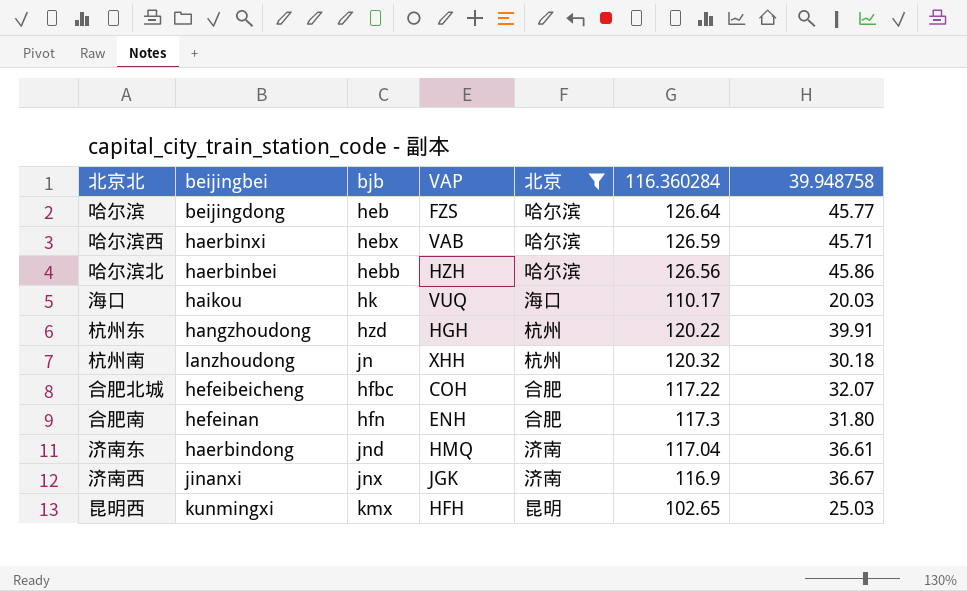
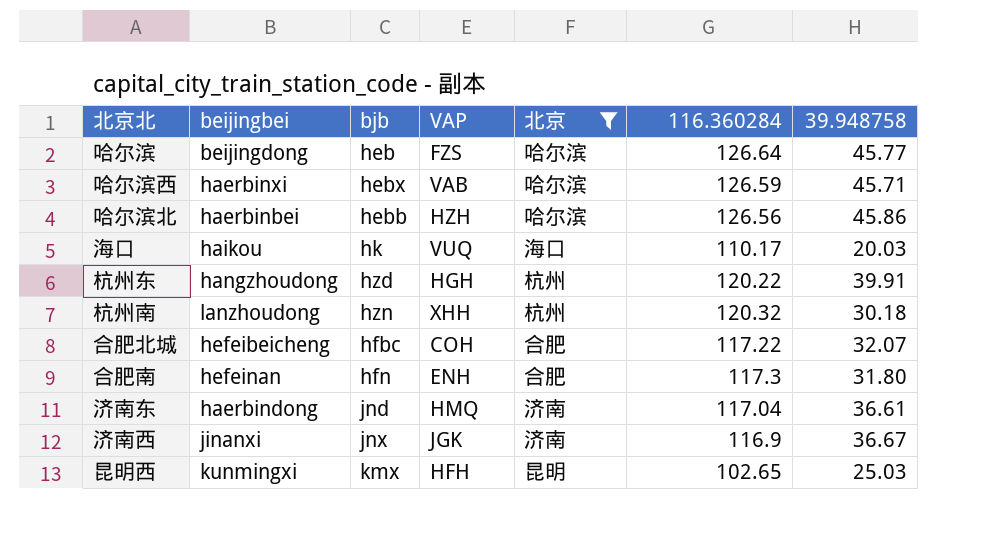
杭州南 | bjb: jn -> hzn

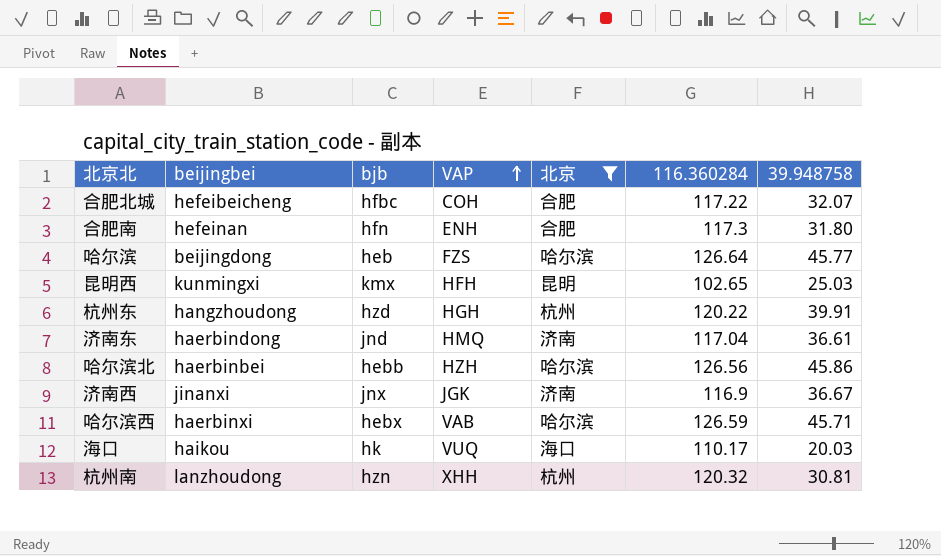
row order: none -> VAP ascending
杭州南 | 39.948758: 30.18 -> 30.81

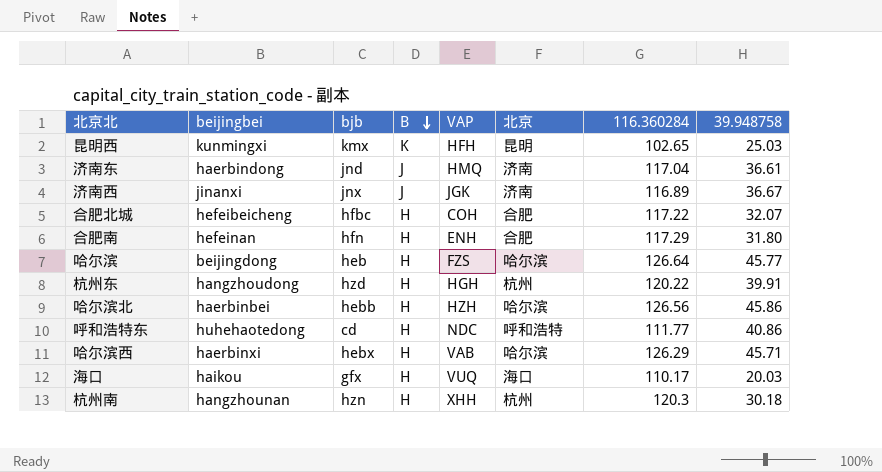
filter: 北京 != 呼和浩特 -> none
row order: VAP ascending -> B descending
column B | position: none -> 4
济南西 | 116.360284: 116.9 -> 116.89
合肥南 | 116.360284: 117.3 -> 117.29
哈尔滨西 | 116.360284: 126.59 -> 126.29
海口 | bjb: hk -> gfx
杭州南 | beijingbei: lanzhoudong -> hangzhounan
杭州南 | 116.360284: 120.32 -> 120.3
杭州南 | 39.948758: 30.81 -> 30.18

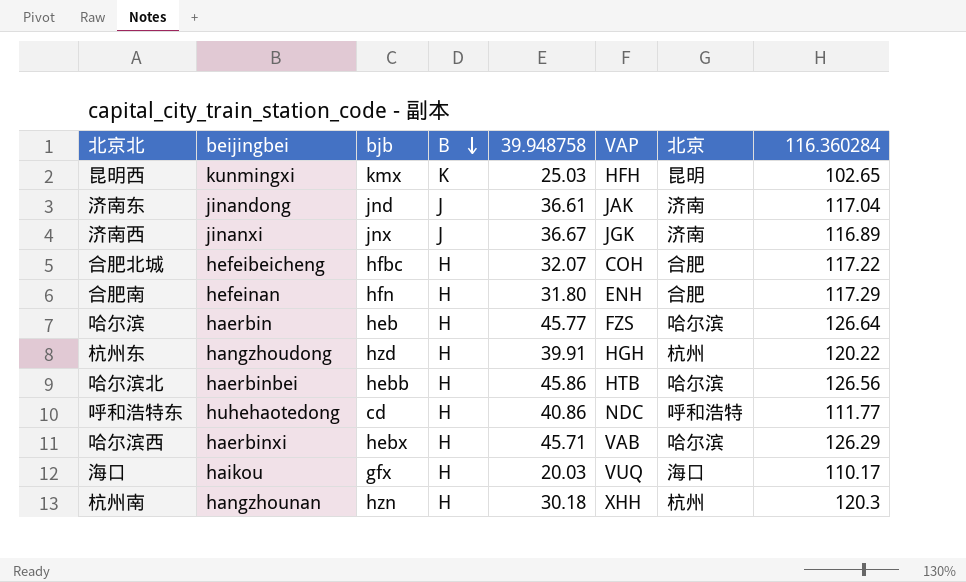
column 39.948758 | position: 8 -> 5
济南东 | beijingbei: haerbindong -> jinandong
济南东 | VAP: HMQ -> JAK
哈尔滨 | beijingbei: beijingdong -> haerbin
哈尔滨北 | VAP: HZH -> HTB

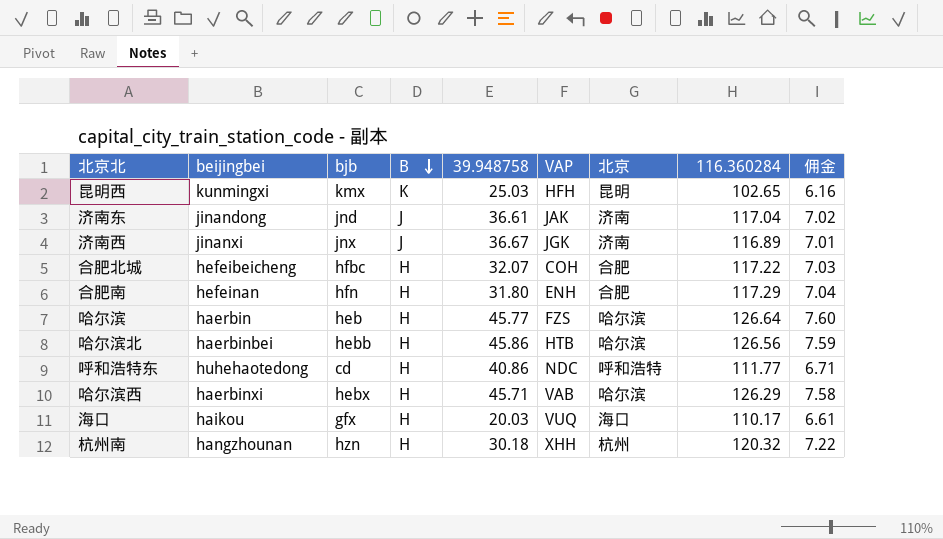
column 佣金 | formula: none -> [116.360284] * 0.06
row 杭州东: hangzhoudong | hzd | H | 39.91 | HGH | 杭州 | 120.22 -> none
杭州南 | 116.360284: 120.3 -> 120.32

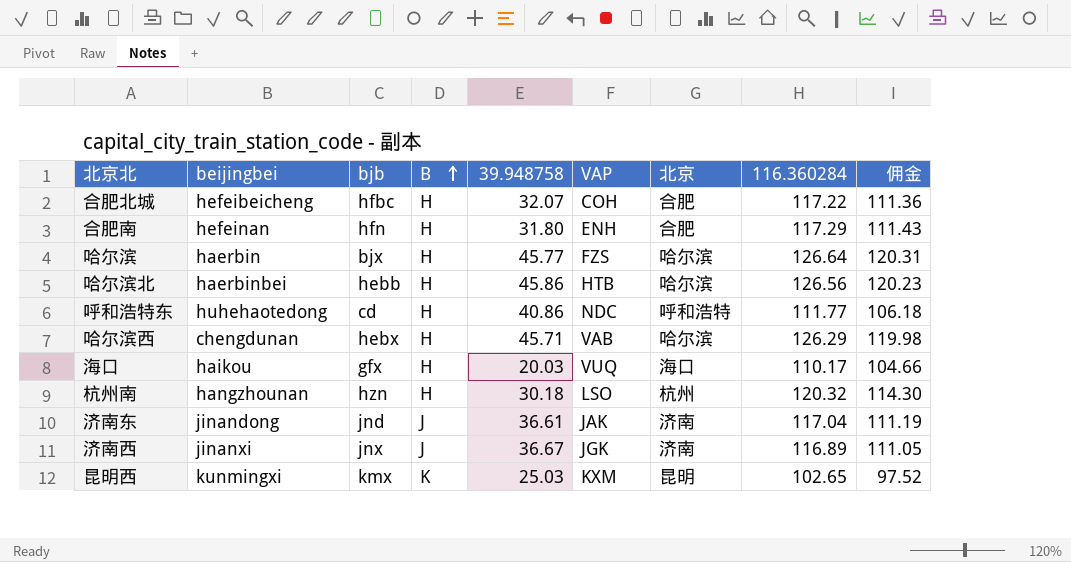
row order: B descending -> B ascending
column 佣金 | formula: [116.360284] * 0.06 -> [116.360284] * 0.95
哈尔滨 | bjb: heb -> bjx
哈尔滨西 | beijingbei: haerbinxi -> chengdunan
杭州南 | VAP: XHH -> LSO
昆明西 | VAP: HFH -> KXM

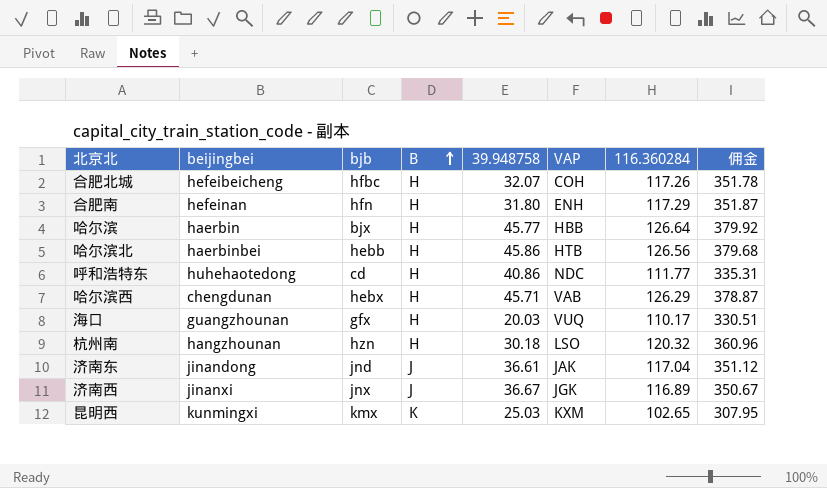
column 北京 | position: 7 -> none
column 佣金 | formula: [116.360284] * 0.95 -> [116.360284] * 3
合肥北城 | 116.360284: 117.22 -> 117.26
哈尔滨 | VAP: FZS -> HBB
海口 | beijingbei: haikou -> guangzhounan

